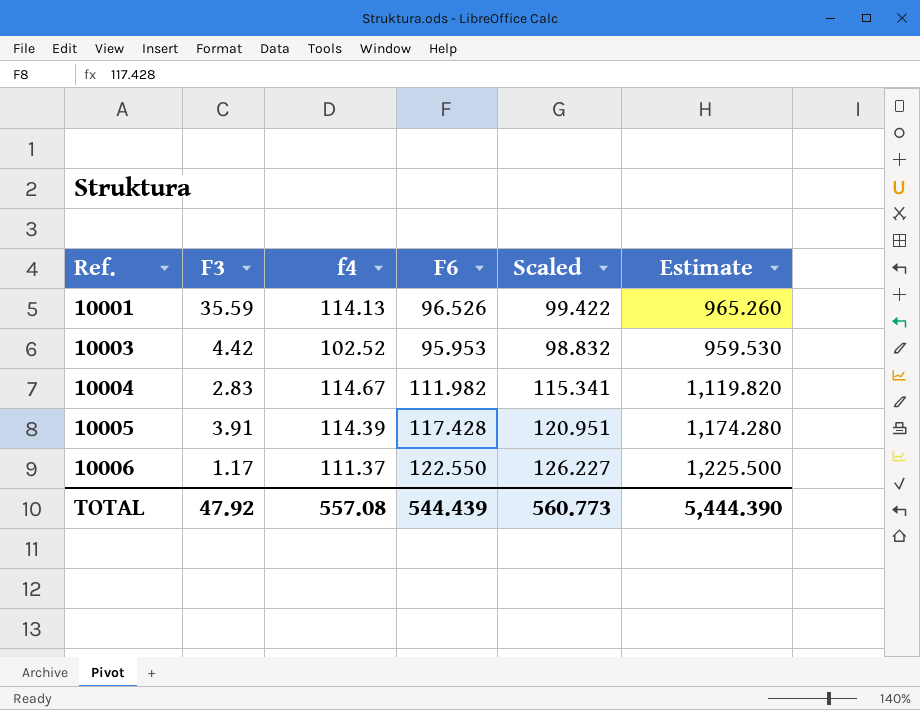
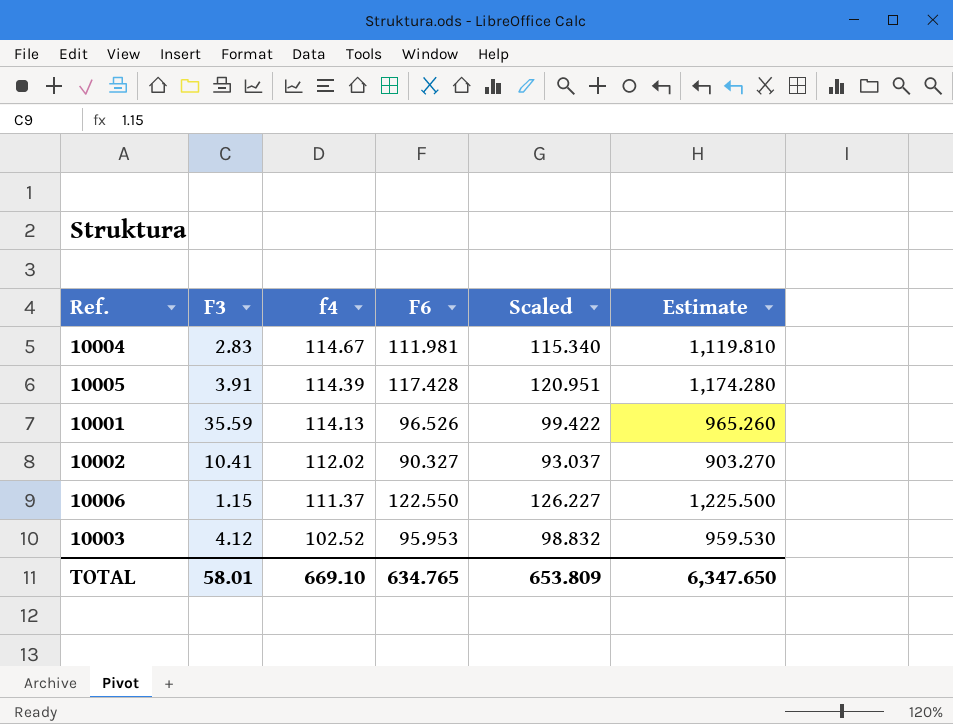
row order: Ref. ascending -> f4 descending
10004 | F6: 111.982 -> 111.981
10004 | Scaled: 115.341 -> 115.340
10004 | Estimate: 1,119.820 -> 1,119.810
row 10002: none -> 10.41 | 112.02 | 90.327 | 93.037 | 903.270
10006 | F3: 1.17 -> 1.15
10003 | F3: 4.42 -> 4.12
TOTAL | F3: 47.92 -> 58.01
TOTAL | f4: 557.08 -> 669.10
TOTAL | F6: 544.439 -> 634.765
TOTAL | Scaled: 560.773 -> 653.809
TOTAL | Estimate: 5,444.390 -> 6,347.650

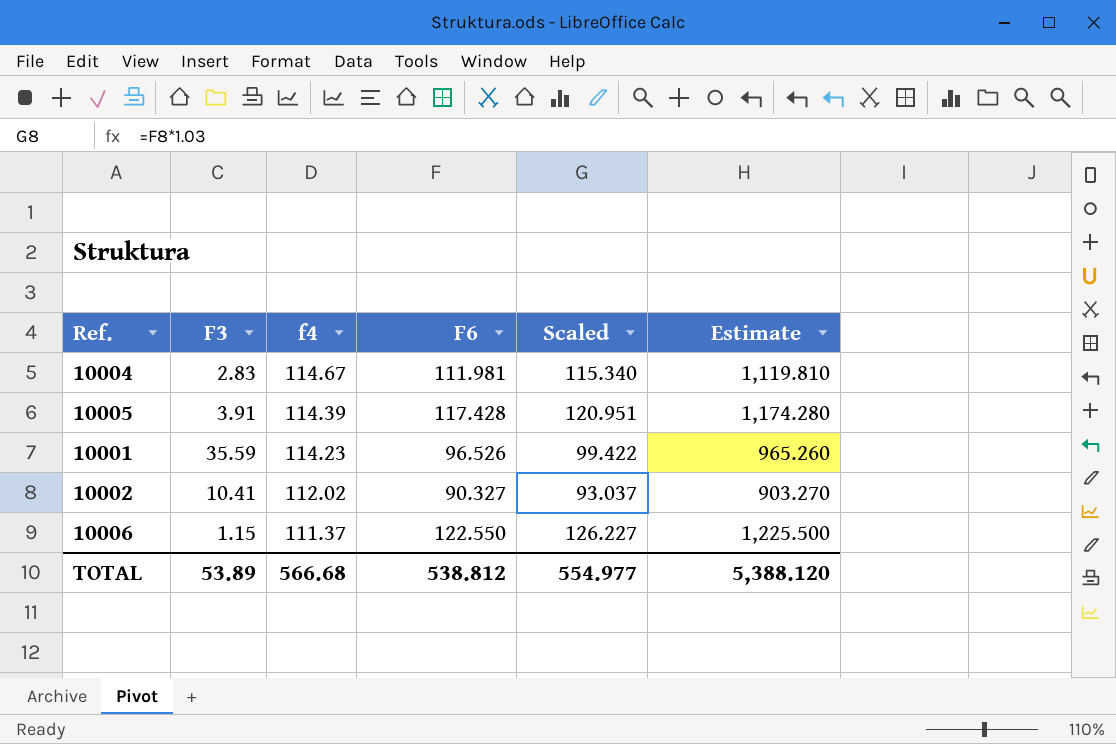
row 10003: 4.12 | 102.52 | 95.953 | 98.832 | 959.530 -> none
10001 | f4: 114.13 -> 114.23
TOTAL | F3: 58.01 -> 53.89
TOTAL | f4: 669.10 -> 566.68
TOTAL | F6: 634.765 -> 538.812
TOTAL | Scaled: 653.809 -> 554.977
TOTAL | Estimate: 6,347.650 -> 5,388.120

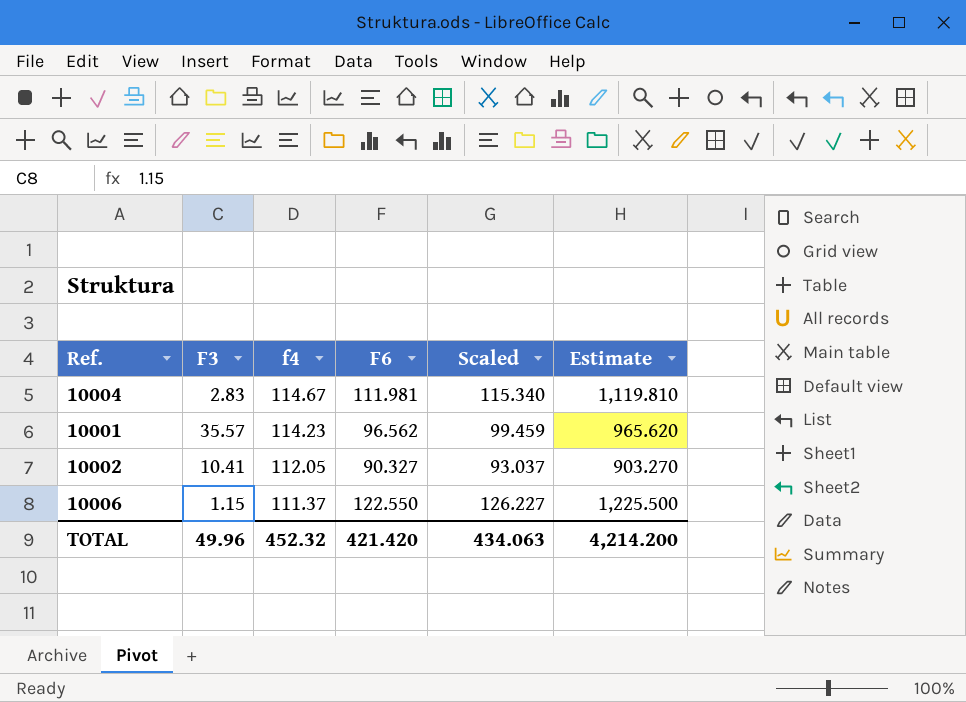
row 10005: 3.91 | 114.39 | 117.428 | 120.951 | 1,174.280 -> none
10001 | F3: 35.59 -> 35.57
10001 | F6: 96.526 -> 96.562
10001 | Scaled: 99.422 -> 99.459
10001 | Estimate: 965.260 -> 965.620
10002 | f4: 112.02 -> 112.05
TOTAL | F3: 53.89 -> 49.96
TOTAL | f4: 566.68 -> 452.32
TOTAL | F6: 538.812 -> 421.420
TOTAL | Scaled: 554.977 -> 434.063
TOTAL | Estimate: 5,388.120 -> 4,214.200

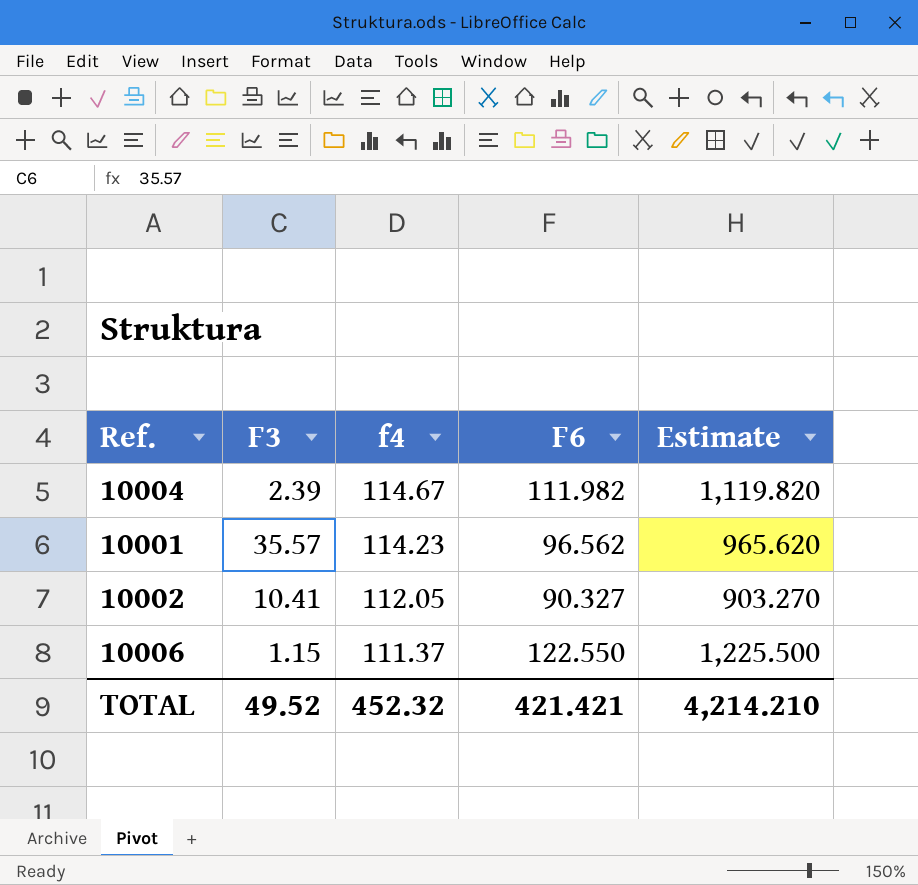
column Scaled | formula: [F6] * 1.03 -> none
10004 | F3: 2.83 -> 2.39
10004 | F6: 111.981 -> 111.982
10004 | Estimate: 1,119.810 -> 1,119.820
TOTAL | F3: 49.96 -> 49.52
TOTAL | F6: 421.420 -> 421.421
TOTAL | Estimate: 4,214.200 -> 4,214.210

